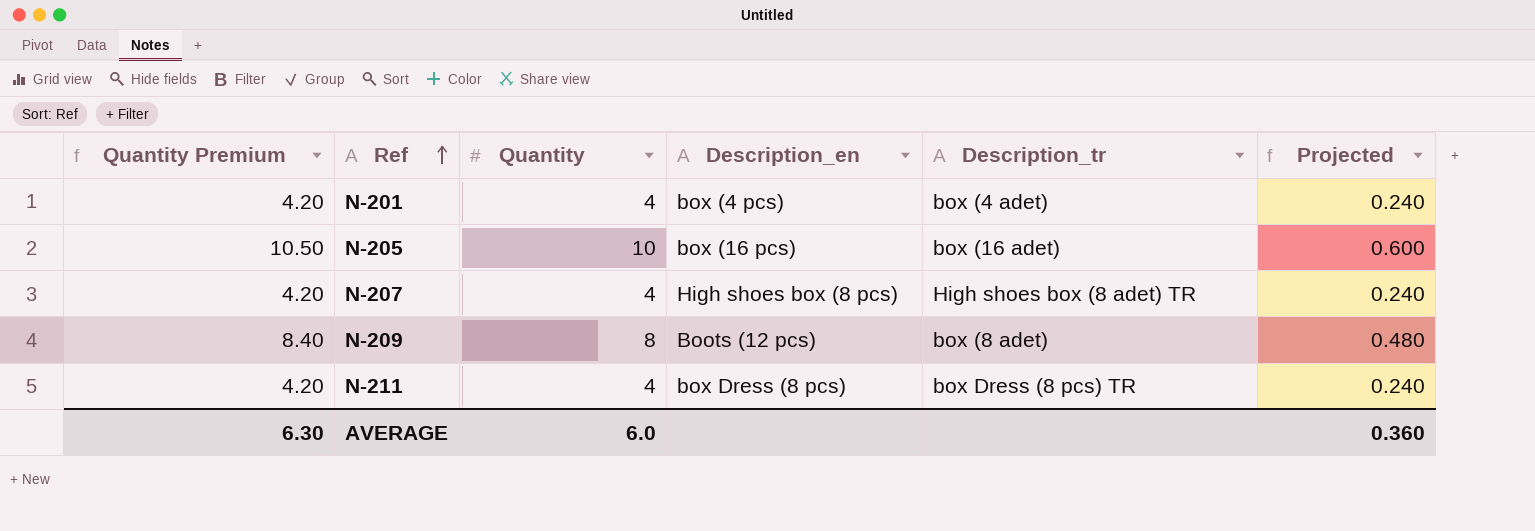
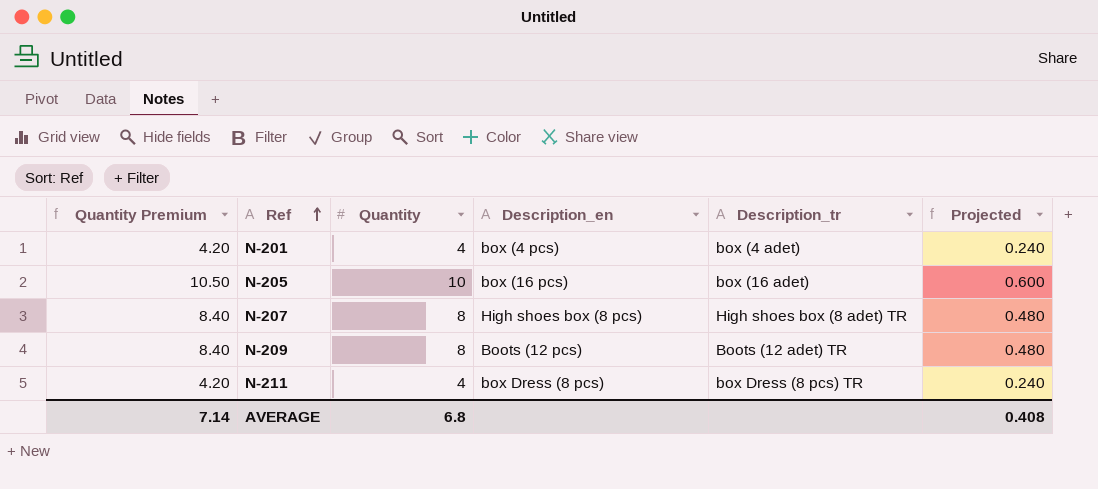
N-207 | Quantity Premium: 4.20 -> 8.40
N-207 | Quantity: 4 -> 8
N-207 | Projected: 0.240 -> 0.480
N-209 | Description_tr: box (8 adet) -> Boots (12 adet) TR
AVERAGE | Quantity Premium: 6.30 -> 7.14
AVERAGE | Quantity: 6.0 -> 6.8
AVERAGE | Projected: 0.360 -> 0.408

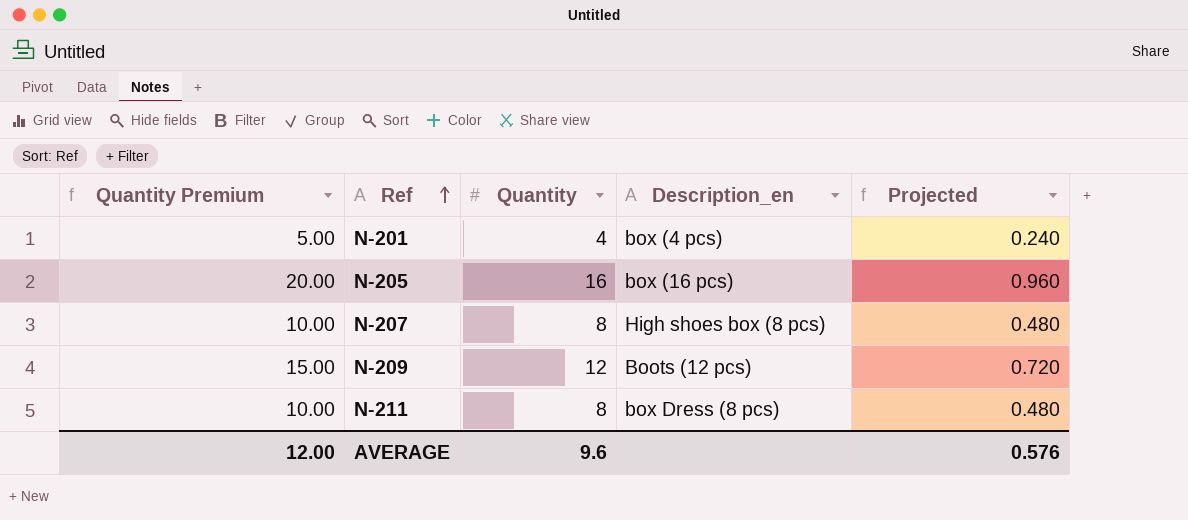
column Description_tr | position: 5 -> none
column Quantity Premium | formula: [Quantity] * 1.05 -> [Quantity] * 1.25
N-205 | Quantity: 10 -> 16
N-205 | Projected: 0.600 -> 0.960
N-209 | Quantity: 8 -> 12
N-209 | Projected: 0.480 -> 0.720
N-211 | Quantity: 4 -> 8
N-211 | Projected: 0.240 -> 0.480
AVERAGE | Quantity Premium: 7.14 -> 12.00
AVERAGE | Quantity: 6.8 -> 9.6
AVERAGE | Projected: 0.408 -> 0.576

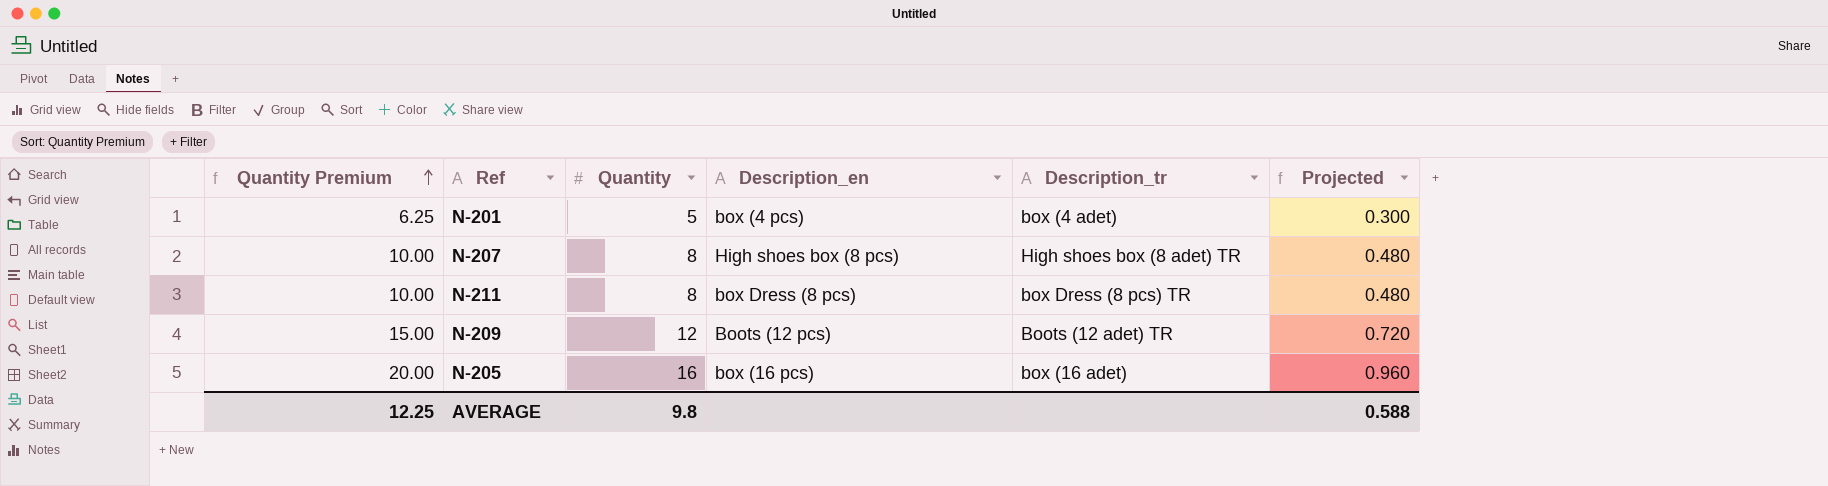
row order: Ref ascending -> Quantity Premium ascending
column Description_tr | position: none -> 5
N-201 | Quantity Premium: 5.00 -> 6.25
N-201 | Quantity: 4 -> 5
N-201 | Projected: 0.240 -> 0.300
AVERAGE | Quantity Premium: 12.00 -> 12.25
AVERAGE | Quantity: 9.6 -> 9.8
AVERAGE | Projected: 0.576 -> 0.588

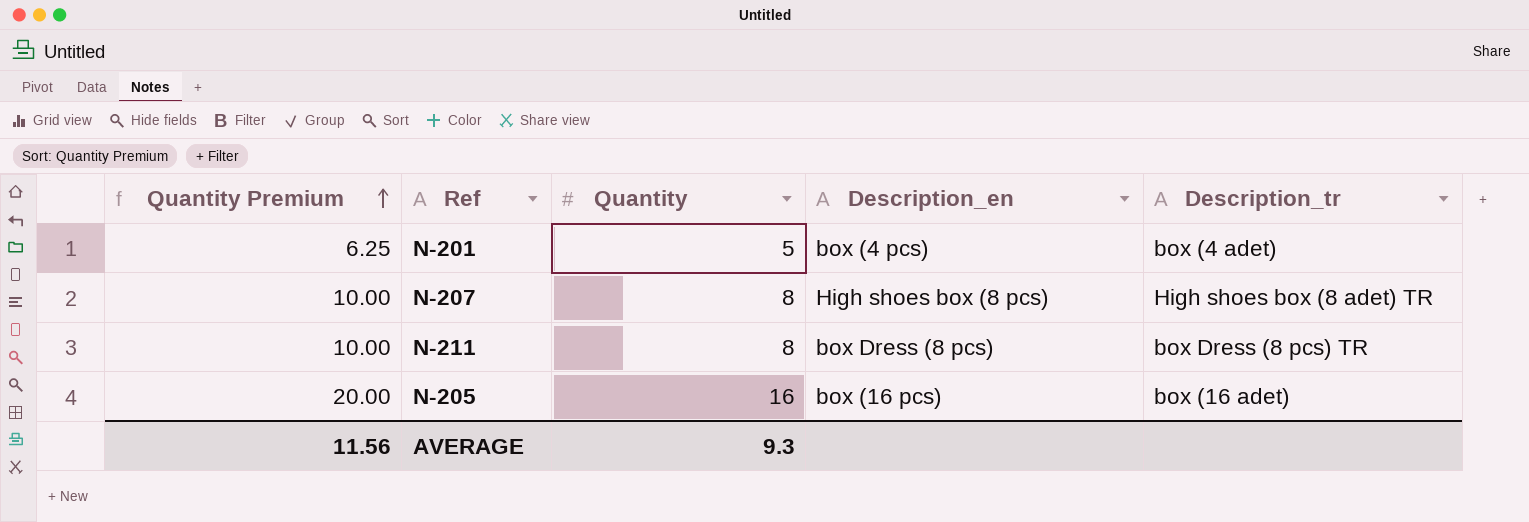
column Projected | formula: [Quantity] * 0.06 -> none
row N-209: 15.00 | 12 | Boots (12 pcs) | Boots (12 adet) TR | 0.720 -> none
AVERAGE | Quantity Premium: 12.25 -> 11.56
AVERAGE | Quantity: 9.8 -> 9.3

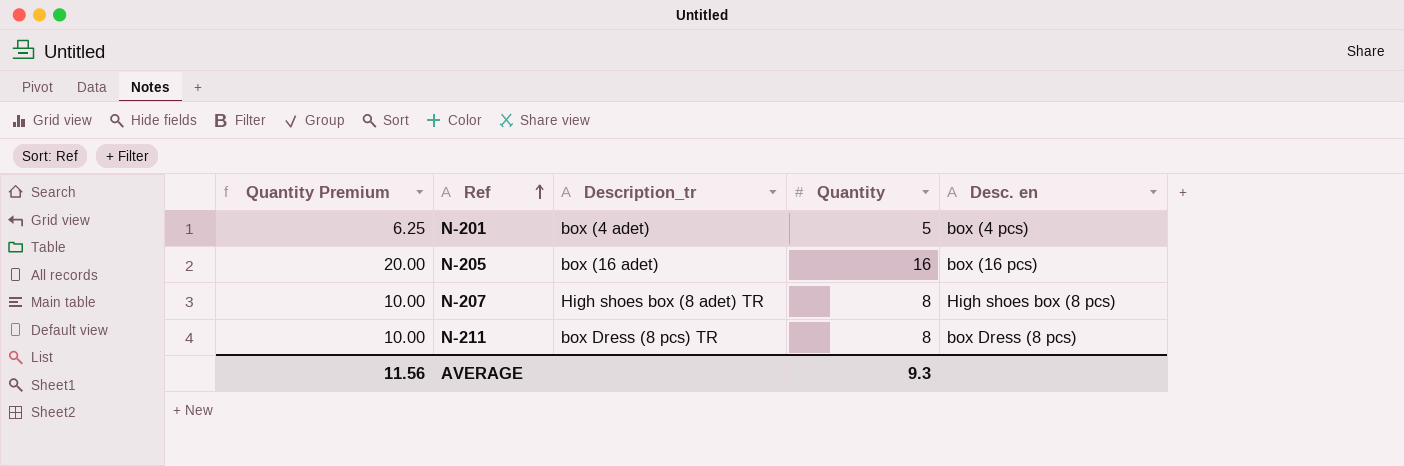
row order: Quantity Premium ascending -> Ref ascending
column Description_tr | position: 5 -> 3
column name: Description_en -> Desc. en

